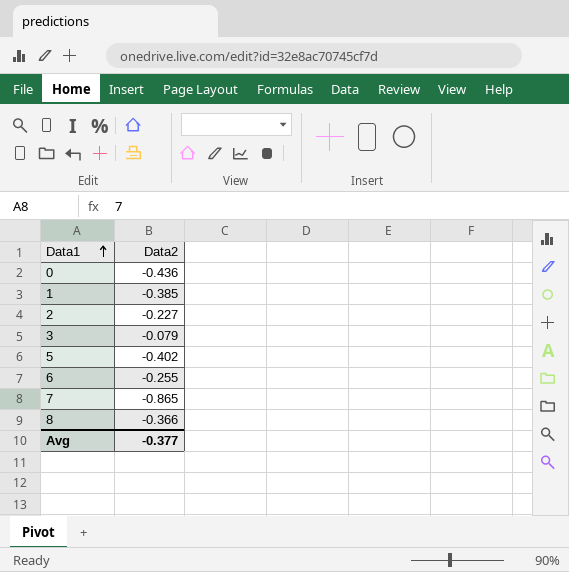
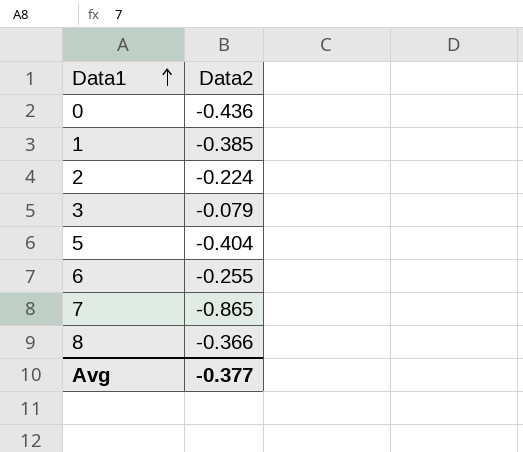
2 | Data2: -0.227 -> -0.224
5 | Data2: -0.402 -> -0.404

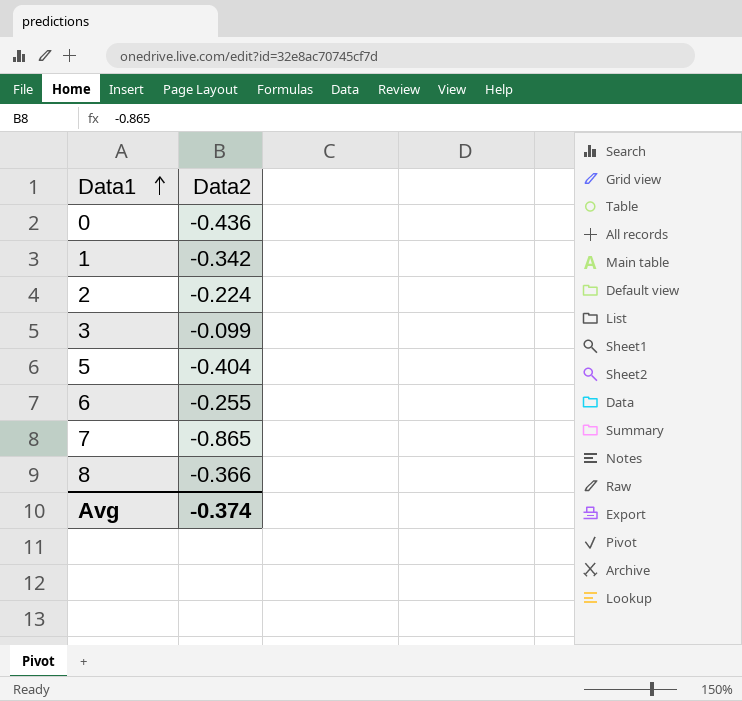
1 | Data2: -0.385 -> -0.342
3 | Data2: -0.079 -> -0.099
Avg | Data2: -0.377 -> -0.374

